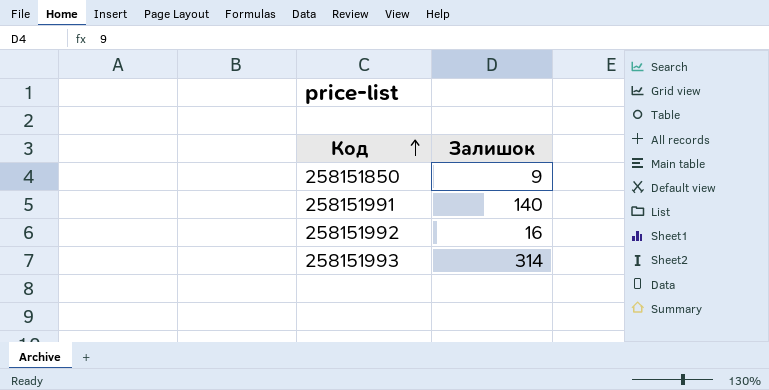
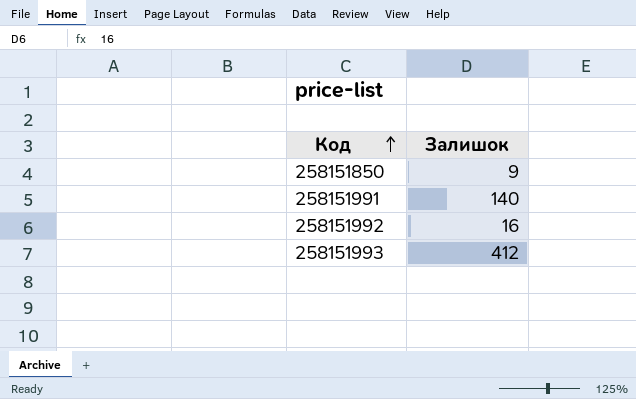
258151993 | Залишок: 314 -> 412

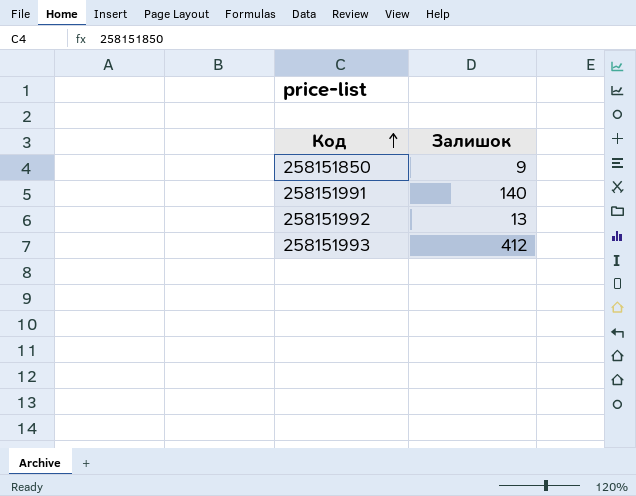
258151992 | Залишок: 16 -> 13

